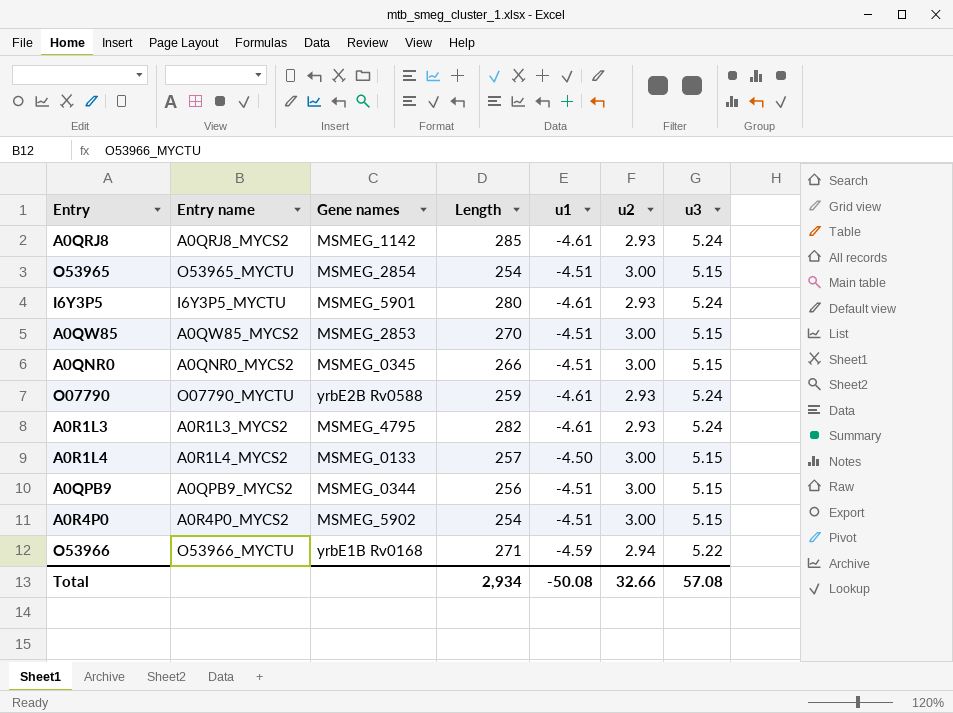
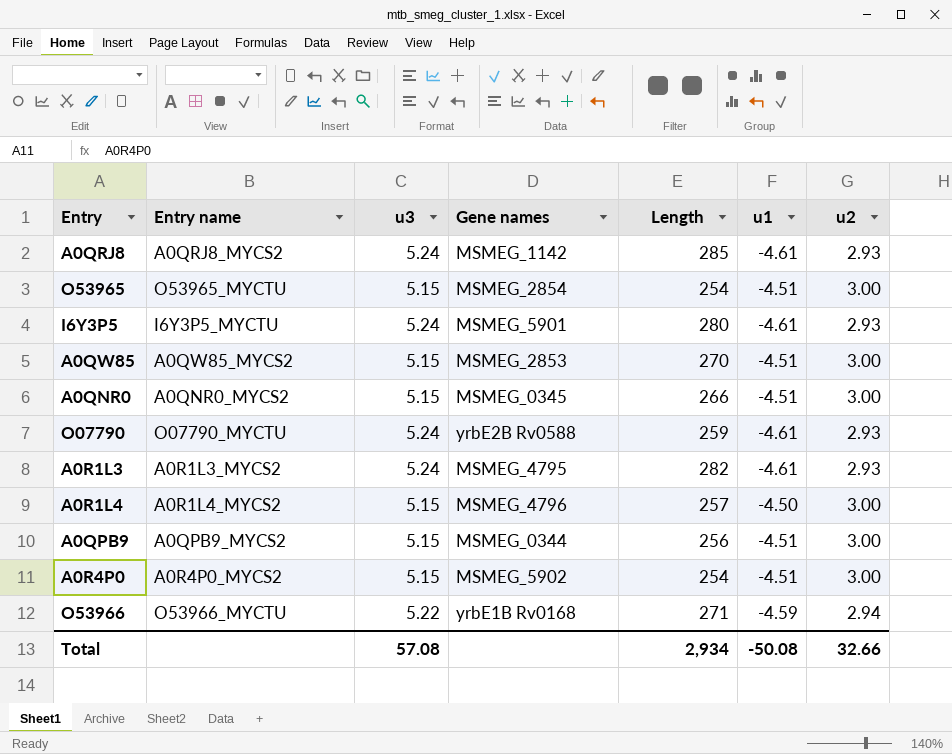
column u3 | position: 7 -> 3
A0R1L4 | Gene names: MSMEG_0133 -> MSMEG_4796

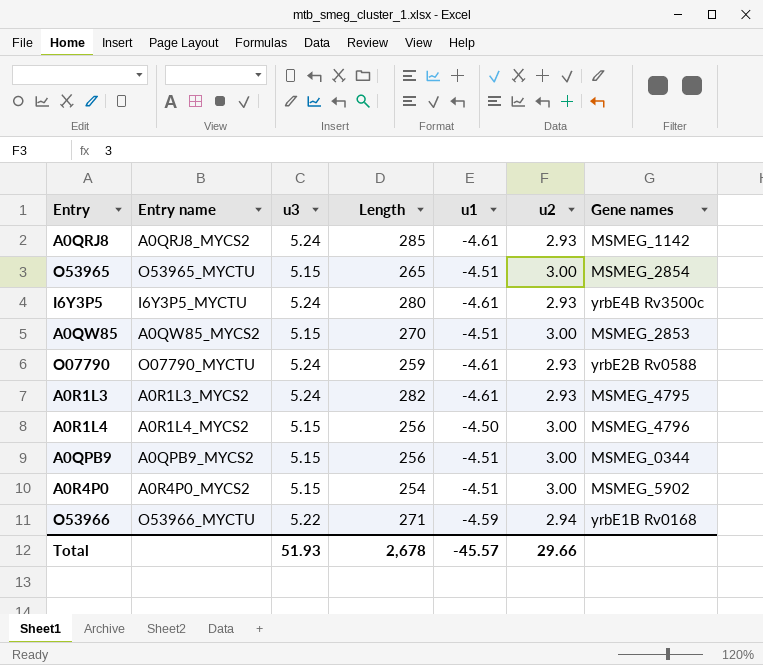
column Gene names | position: 4 -> 7
row A0QNR0: A0QNR0_MYCS2 | 5.15 | MSMEG_0345 | 266 | -4.51 | 3.00 -> none
O53965 | Length: 254 -> 265
I6Y3P5 | Gene names: MSMEG_5901 -> yrbE4B Rv3500c
A0R1L4 | Length: 257 -> 256
Total | u3: 57.08 -> 51.93
Total | Length: 2,934 -> 2,678
Total | u1: -50.08 -> -45.57
Total | u2: 32.66 -> 29.66

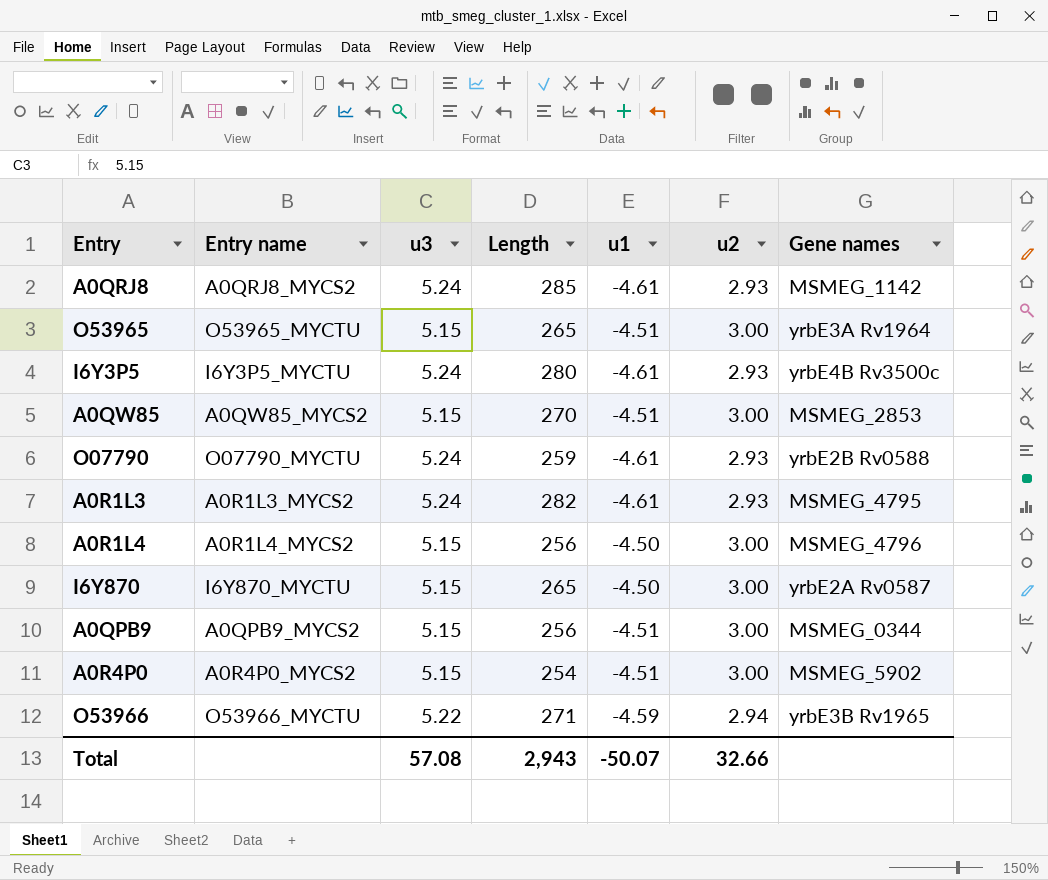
O53965 | Gene names: MSMEG_2854 -> yrbE3A Rv1964
row I6Y870: none -> I6Y870_MYCTU | 5.15 | 265 | -4.50 | 3.00 | yrbE2A Rv0587
O53966 | Gene names: yrbE1B Rv0168 -> yrbE3B Rv1965
Total | u3: 51.93 -> 57.08
Total | Length: 2,678 -> 2,943
Total | u1: -45.57 -> -50.07
Total | u2: 29.66 -> 32.66

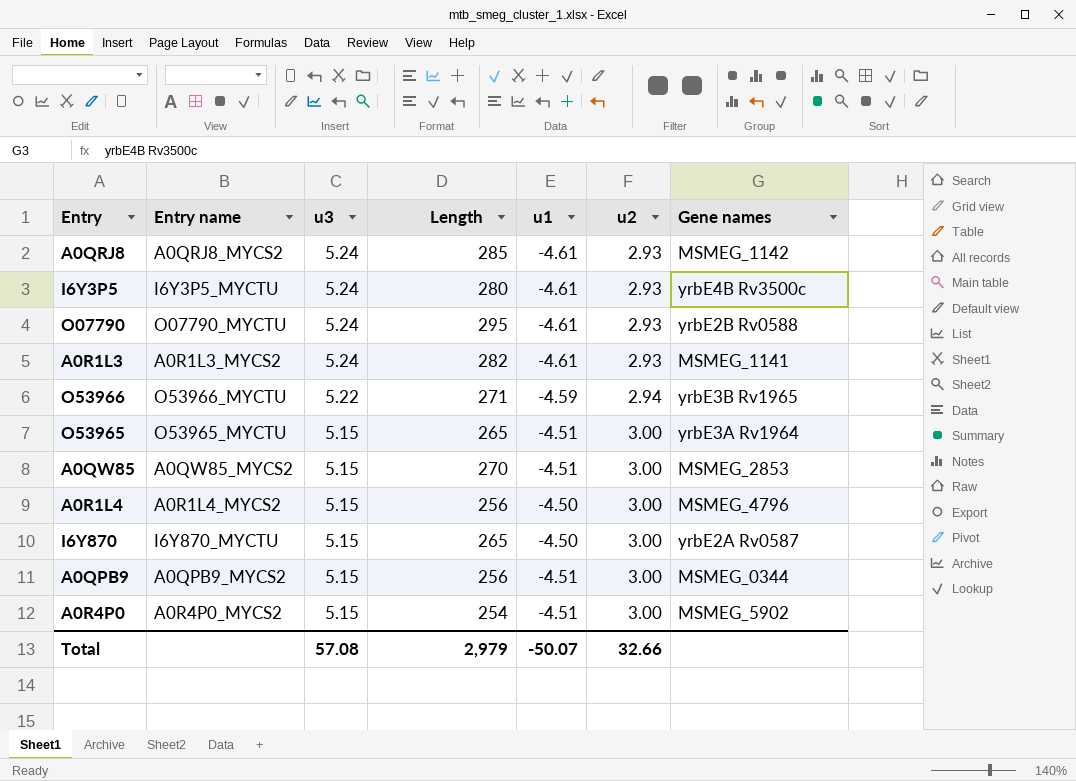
row order: none -> u3 descending
O07790 | Length: 259 -> 295
A0R1L3 | Gene names: MSMEG_4795 -> MSMEG_1141
Total | Length: 2,943 -> 2,979

